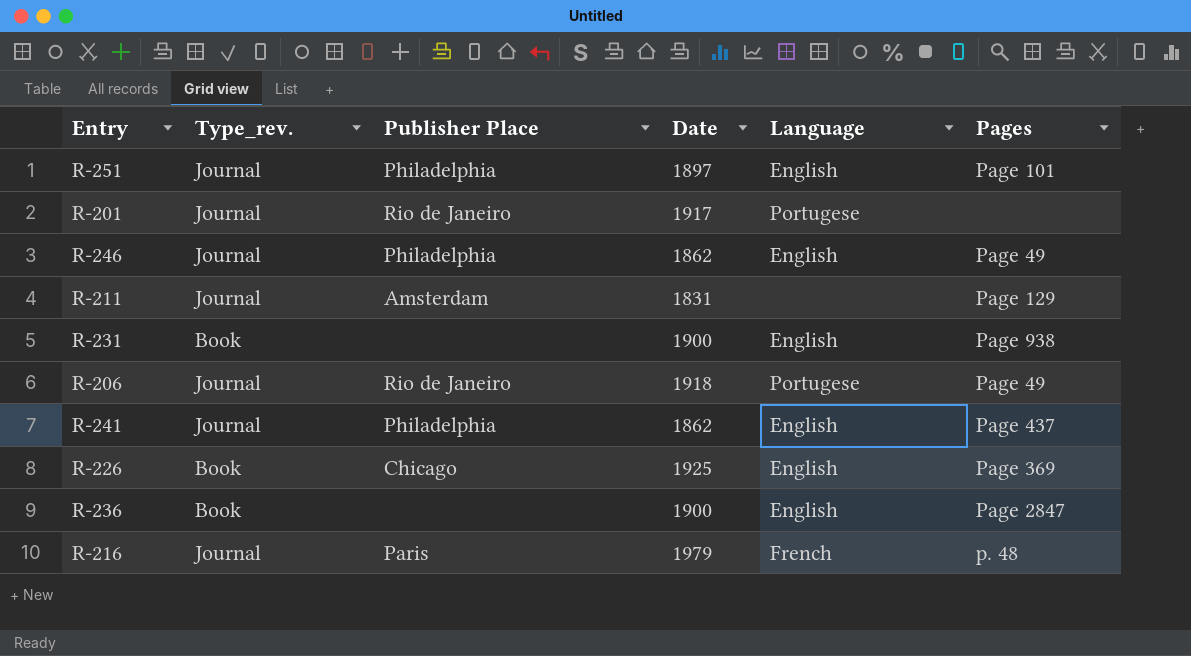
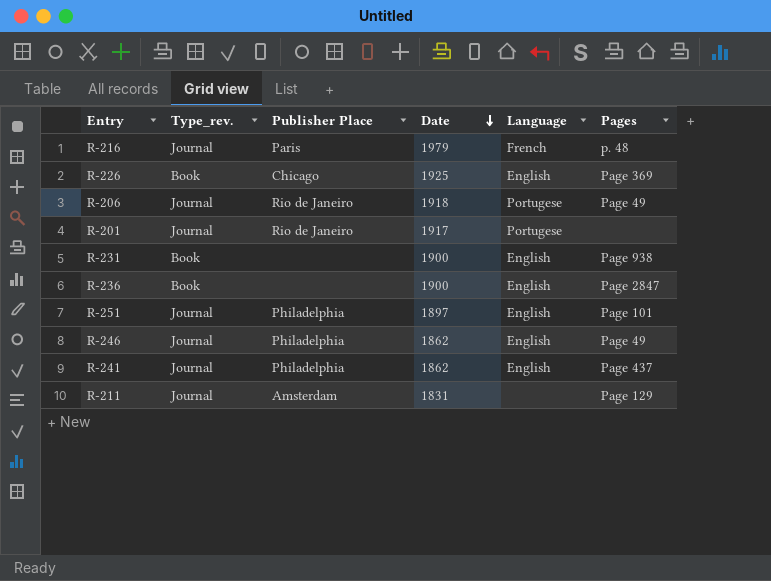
row order: none -> Date descending

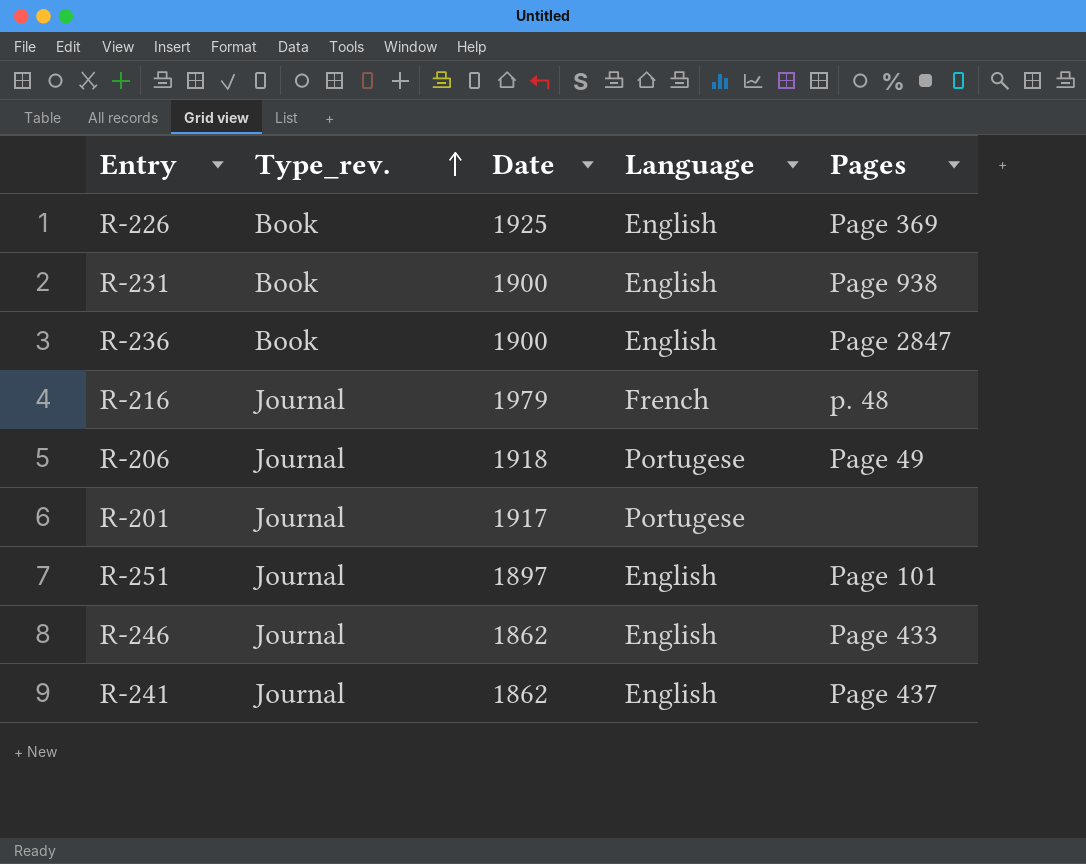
row order: Date descending -> Type_rev. ascending
column Publisher Place | position: 3 -> none
row R-211: Journal | Amsterdam | 1831 | none | Page 129 -> none
R-246 | Pages: Page 49 -> Page 433

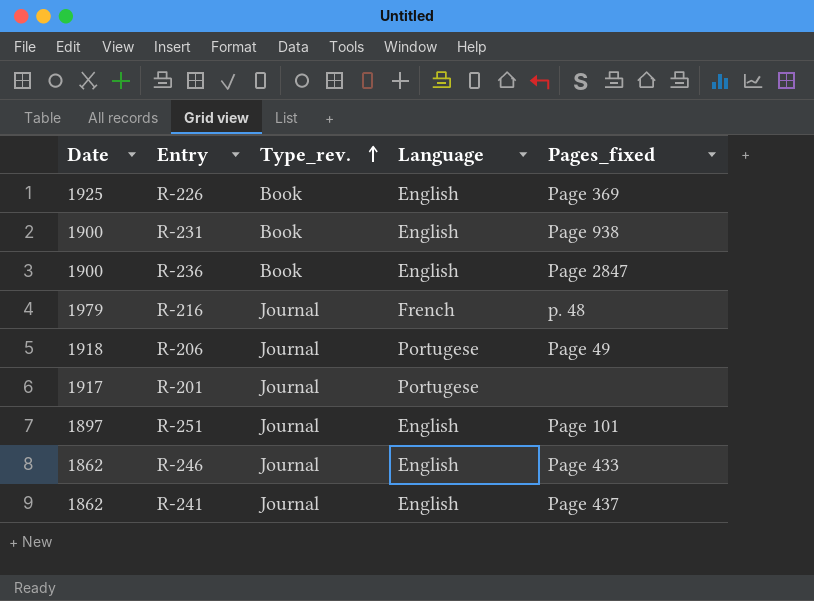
column Date | position: 3 -> 1
column name: Pages -> Pages_fixed

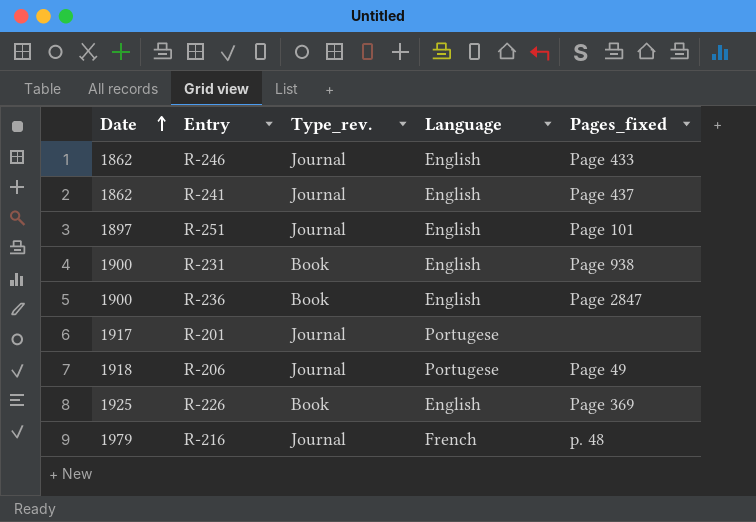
row order: Type_rev. ascending -> Date ascending

